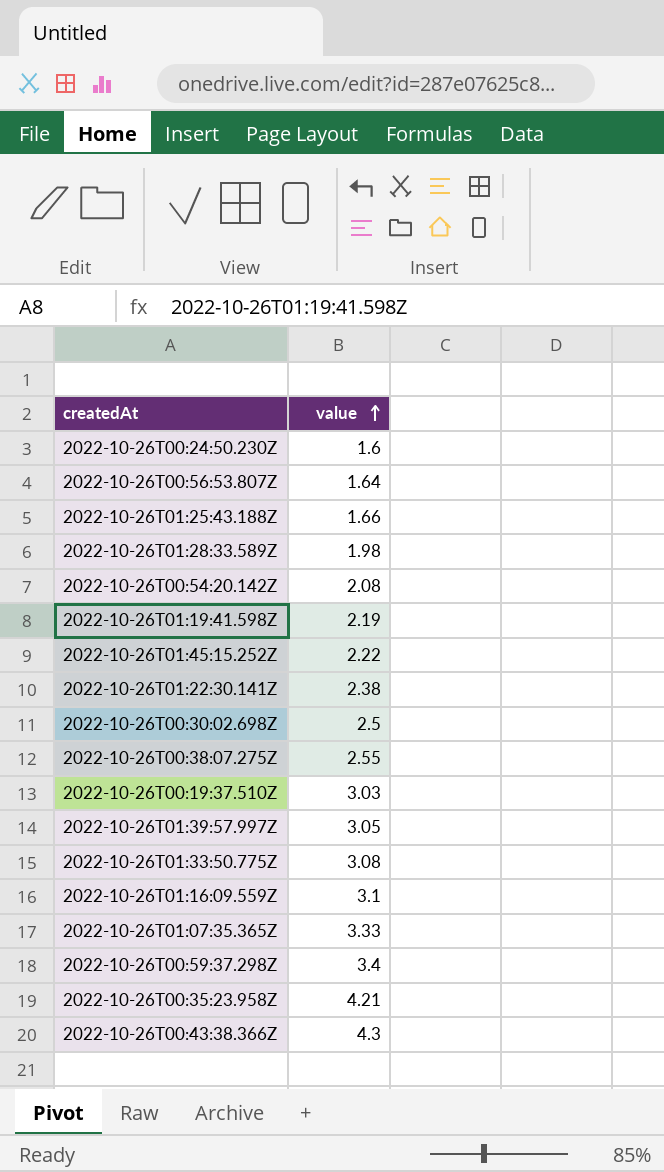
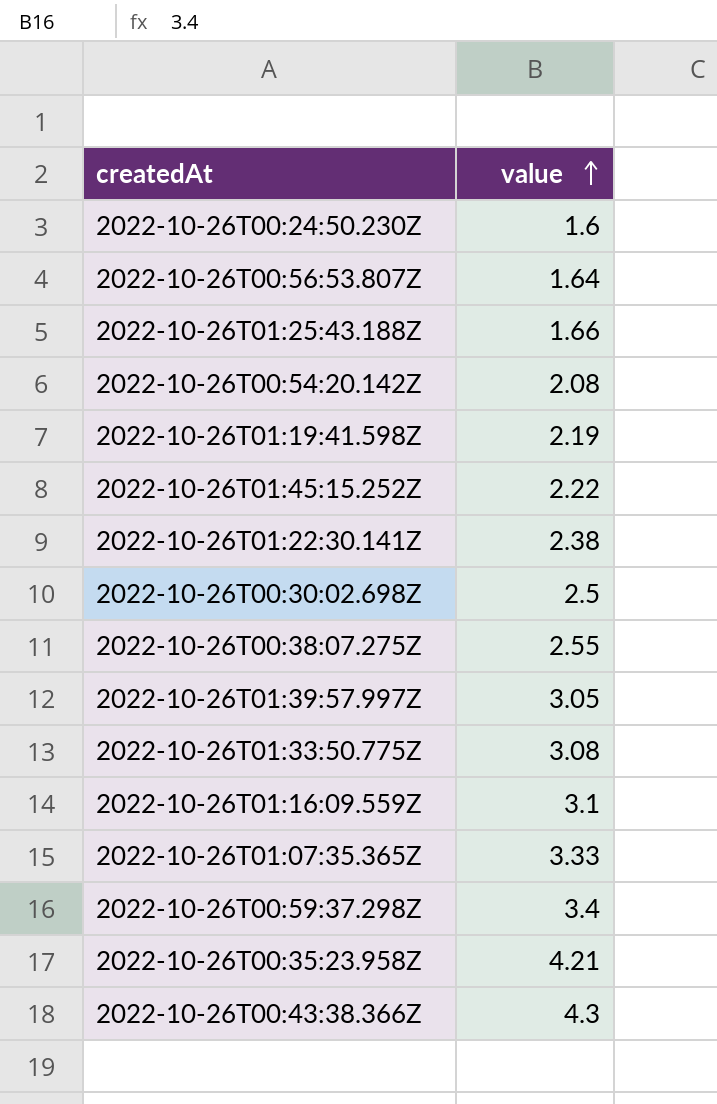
row 2022-10-26T01:28:33.589Z: 1.98 -> none
row 2022-10-26T00:19:37.510Z: 3.03 -> none

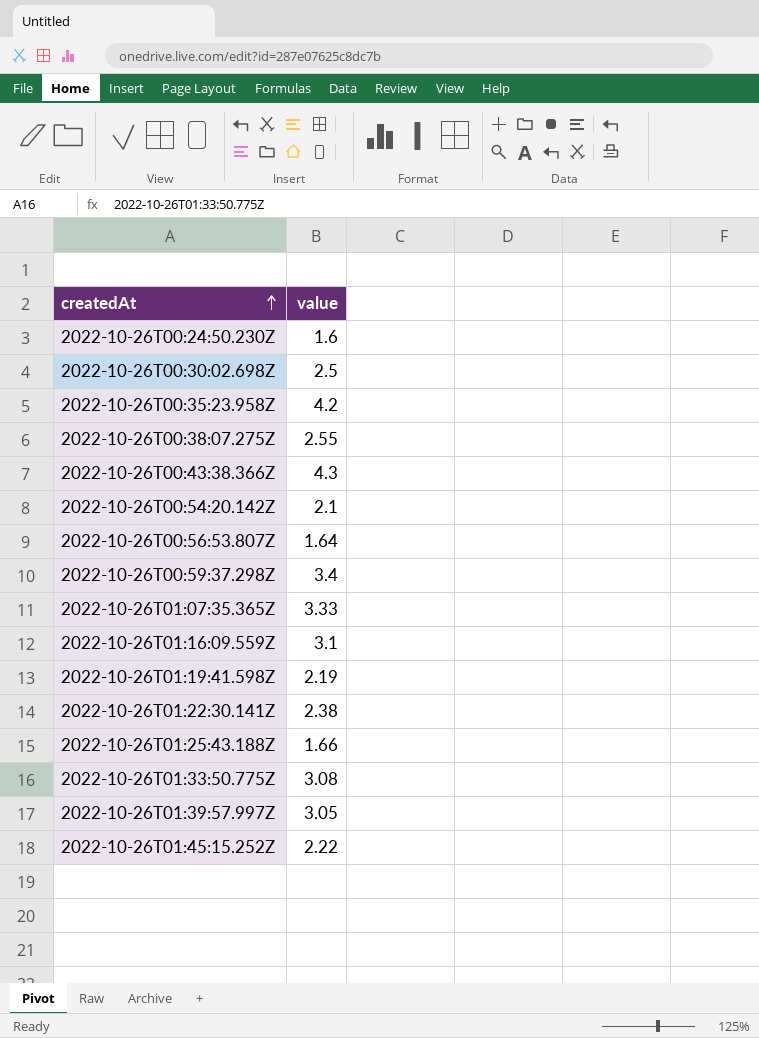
row order: value ascending -> createdAt ascending
2022-10-26T00:35:23.958Z | value: 4.21 -> 4.2
2022-10-26T00:54:20.142Z | value: 2.08 -> 2.1

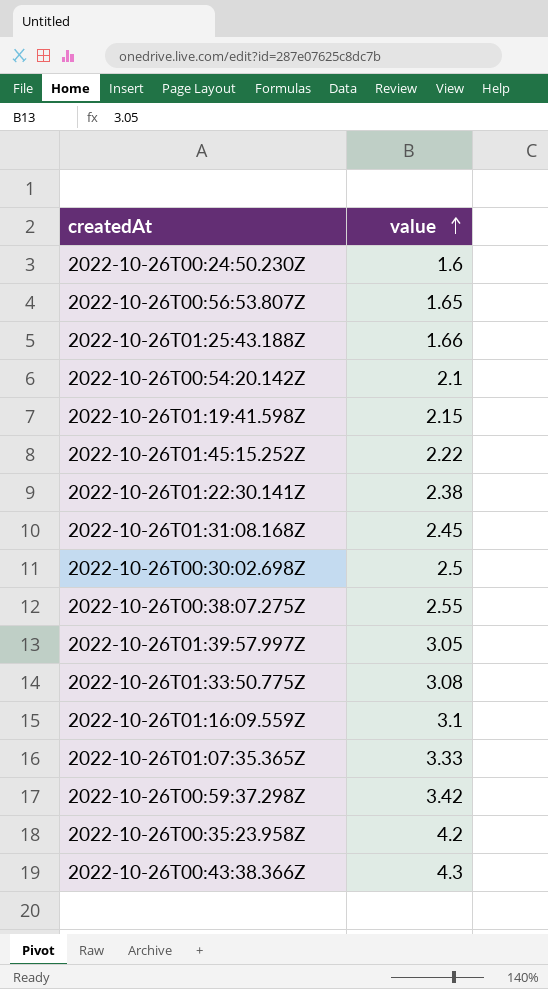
row order: createdAt ascending -> value ascending
2022-10-26T00:56:53.807Z | value: 1.64 -> 1.65
2022-10-26T01:19:41.598Z | value: 2.19 -> 2.15
row 2022-10-26T01:31:08.168Z: none -> 2.45
2022-10-26T00:59:37.298Z | value: 3.4 -> 3.42

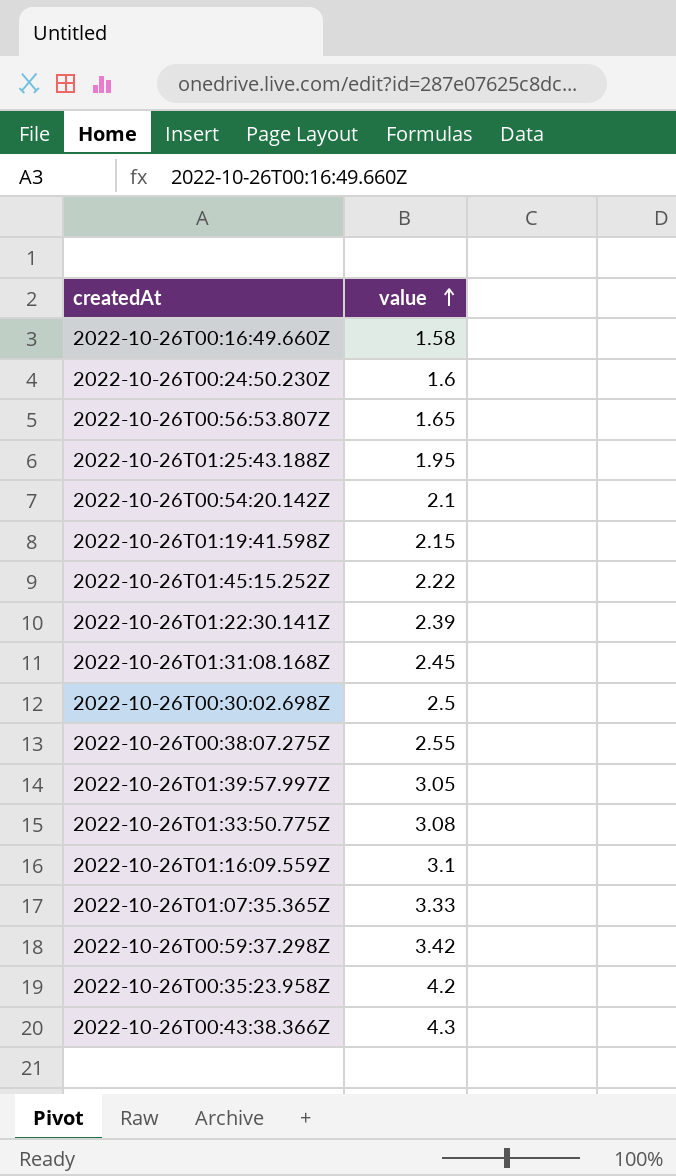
row 2022-10-26T00:16:49.660Z: none -> 1.58
2022-10-26T01:25:43.188Z | value: 1.66 -> 1.95
2022-10-26T01:22:30.141Z | value: 2.38 -> 2.39

